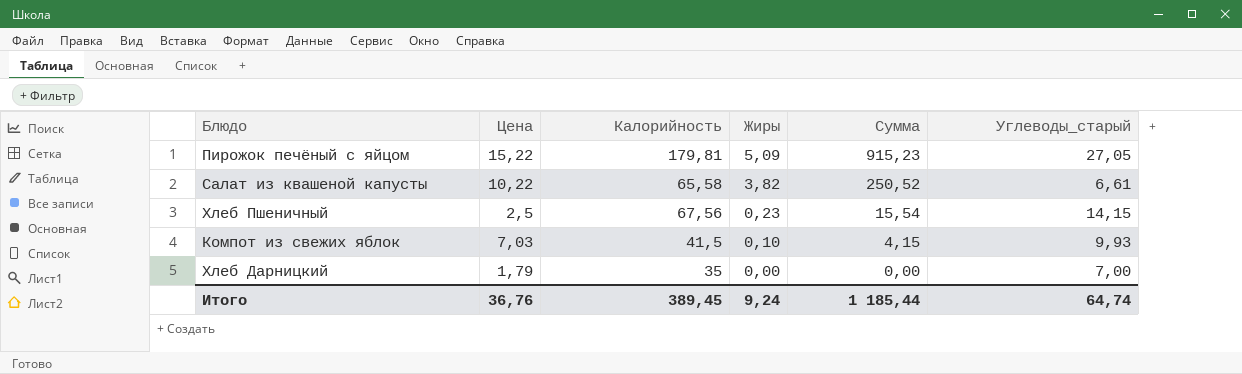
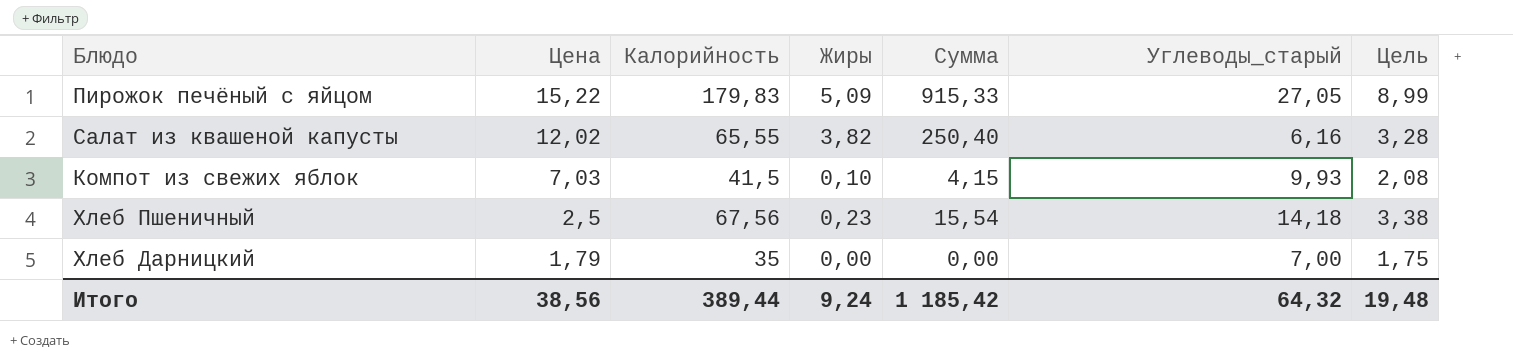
row order: Жиры descending -> Цена descending
column Цель | formula: none -> [Калорийность] * 0,05
Пирожок печёный с яйцом | Калорийность: 179,81 -> 179,83
Пирожок печёный с яйцом | Сумма: 915,23 -> 915,33
Салат из квашеной капусты | Цена: 10,22 -> 12,02
Салат из квашеной капусты | Калорийность: 65,58 -> 65,55
Салат из квашеной капусты | Сумма: 250,52 -> 250,40
Салат из квашеной капусты | Углеводы_старый: 6,61 -> 6,16
Хлеб Пшеничный | Углеводы_старый: 14,15 -> 14,18
Итого | Цена: 36,76 -> 38,56
Итого | Калорийность: 389,45 -> 389,44
Итого | Сумма: 1 185,44 -> 1 185,42
Итого | Углеводы_старый: 64,74 -> 64,32

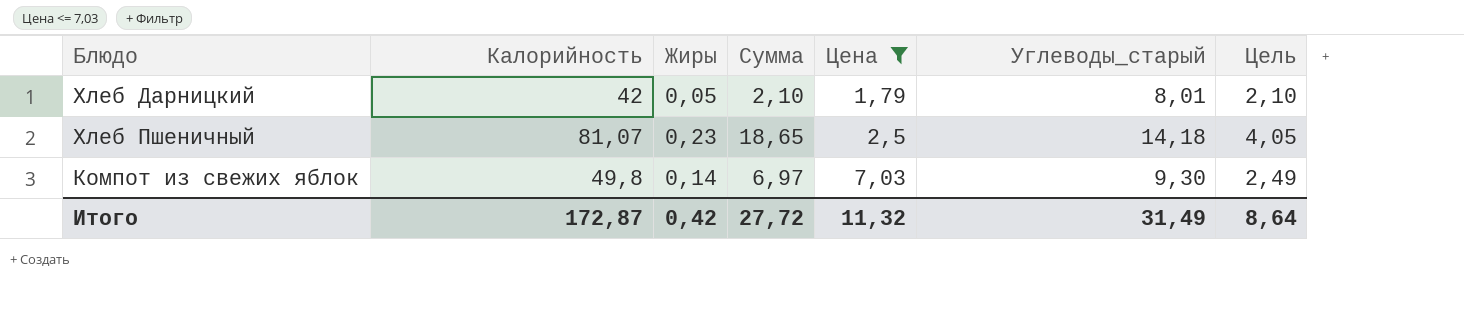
filter: none -> Цена <= 7,03
row order: Цена descending -> Цена ascending
column Цена | position: 2 -> 5
Хлеб Дарницкий | Калорийность: 35 -> 42
Хлеб Дарницкий | Жиры: 0,00 -> 0,05
Хлеб Дарницкий | Сумма: 0,00 -> 2,10
Хлеб Дарницкий | Углеводы_старый: 7,00 -> 8,01
Хлеб Дарницкий | Цель: 1,75 -> 2,10
Хлеб Пшеничный | Калорийность: 67,56 -> 81,07
Хлеб Пшеничный | Сумма: 15,54 -> 18,65
Хлеб Пшеничный | Цель: 3,38 -> 4,05
Компот из свежих яблок | Калорийность: 41,5 -> 49,8
Компот из свежих яблок | Жиры: 0,10 -> 0,14
Компот из свежих яблок | Сумма: 4,15 -> 6,97
Компот из свежих яблок | Углеводы_старый: 9,93 -> 9,30
Компот из свежих яблок | Цель: 2,08 -> 2,49
Итого | Калорийность: 389,44 -> 172,87
Итого | Жиры: 9,24 -> 0,42
Итого | Сумма: 1 185,42 -> 27,72
Итого | Цена: 38,56 -> 11,32
Итого | Углеводы_старый: 64,32 -> 31,49
Итого | Цель: 19,48 -> 8,64

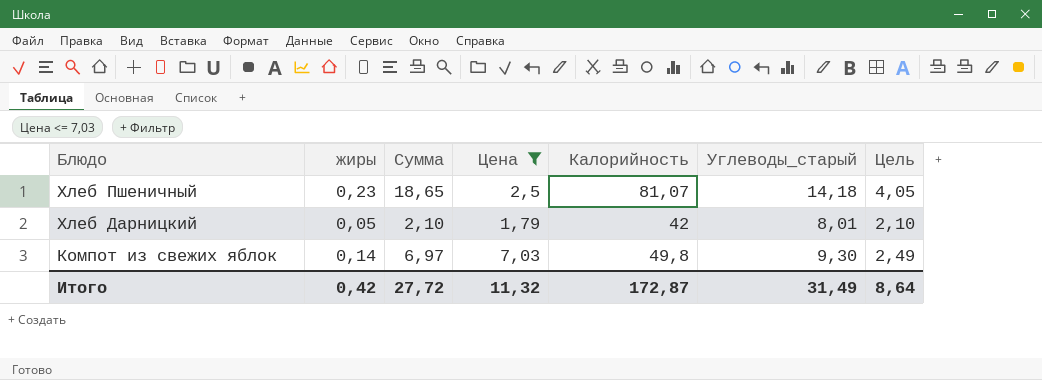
row order: Цена ascending -> Блюдо descending
column name: Жиры -> жиры
column Калорийность | position: 2 -> 5

